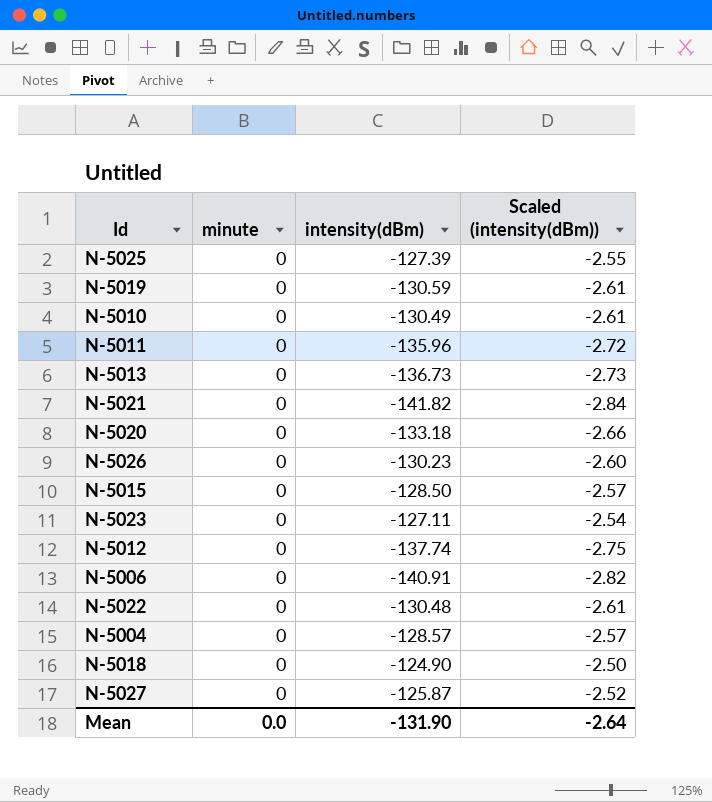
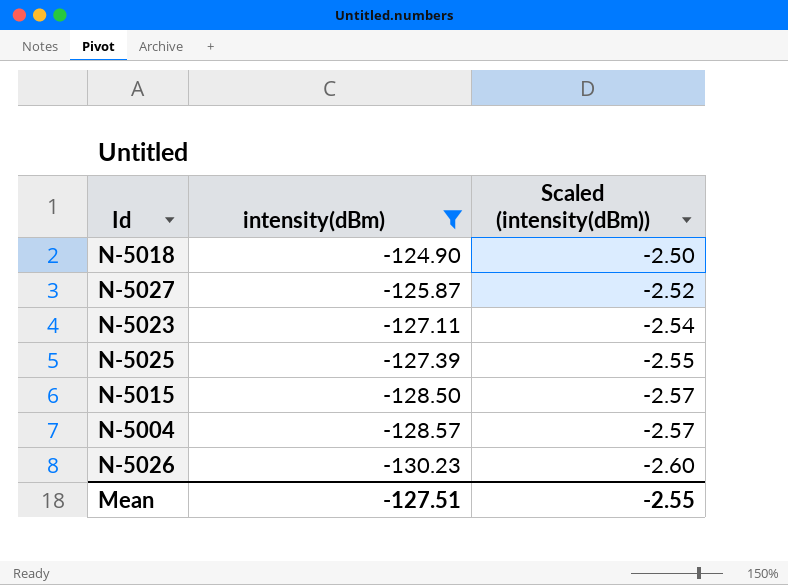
filter: none -> intensity(dBm) >= -130.23
row order: none -> intensity(dBm) descending
column minute | position: 2 -> none
Mean | intensity(dBm): -131.90 -> -127.51
Mean | Scaled (intensity(dBm)): -2.64 -> -2.55

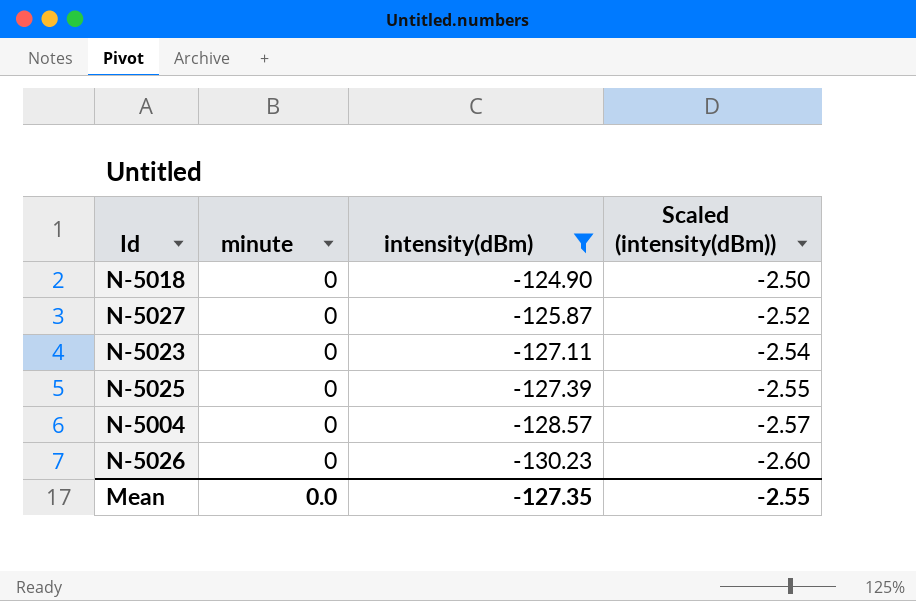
column minute | position: none -> 2
row N-5015: -128.50 | -2.57 -> none
Mean | intensity(dBm): -127.51 -> -127.35

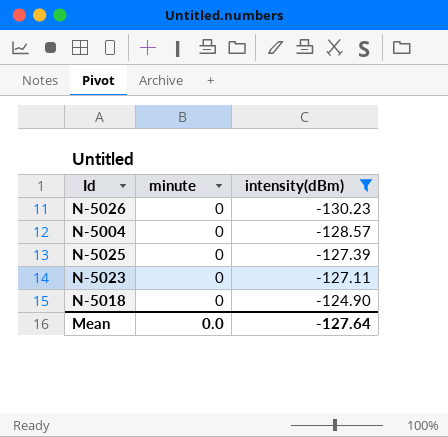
row order: intensity(dBm) descending -> intensity(dBm) ascending
column Scaled (intensity(dBm)) | formula: [intensity(dBm)] * 0.02 -> none
row N-5027: 0 | -125.87 | -2.52 -> none
Mean | intensity(dBm): -127.35 -> -127.64

